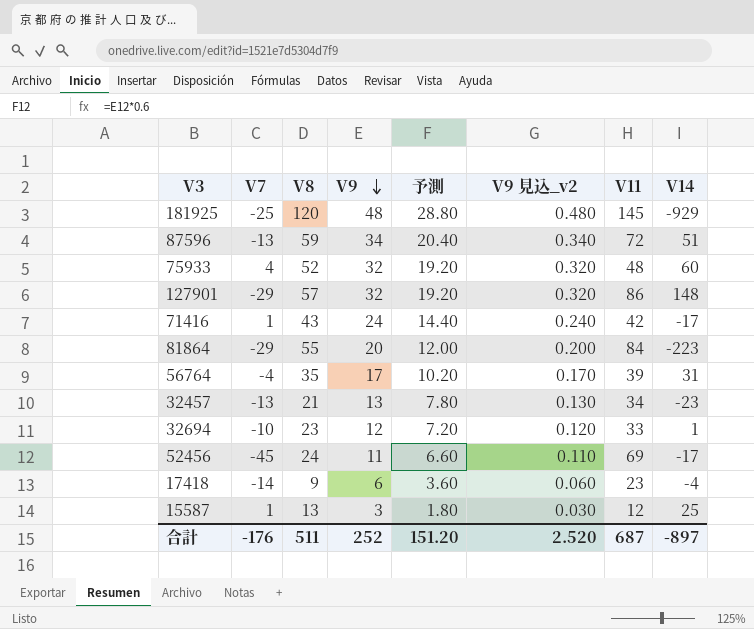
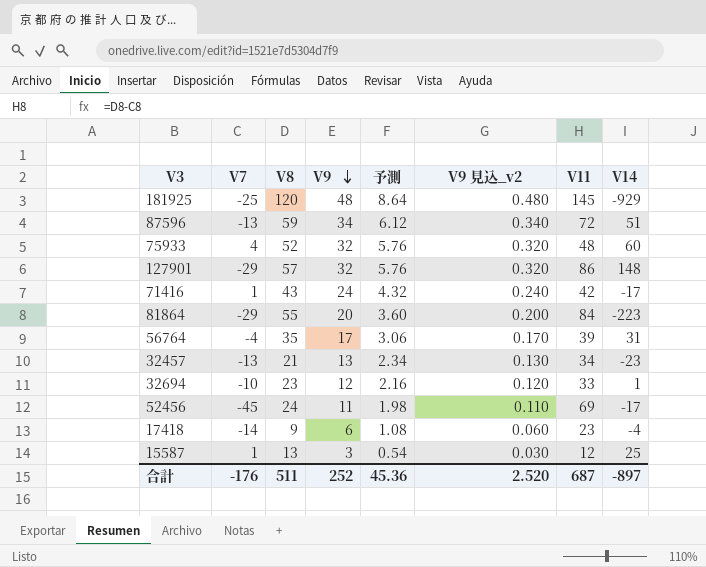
column 予測 | formula: [V9] * 0.6 -> [V9] * 0.18
合計 | 予測: 151.20 -> 45.36

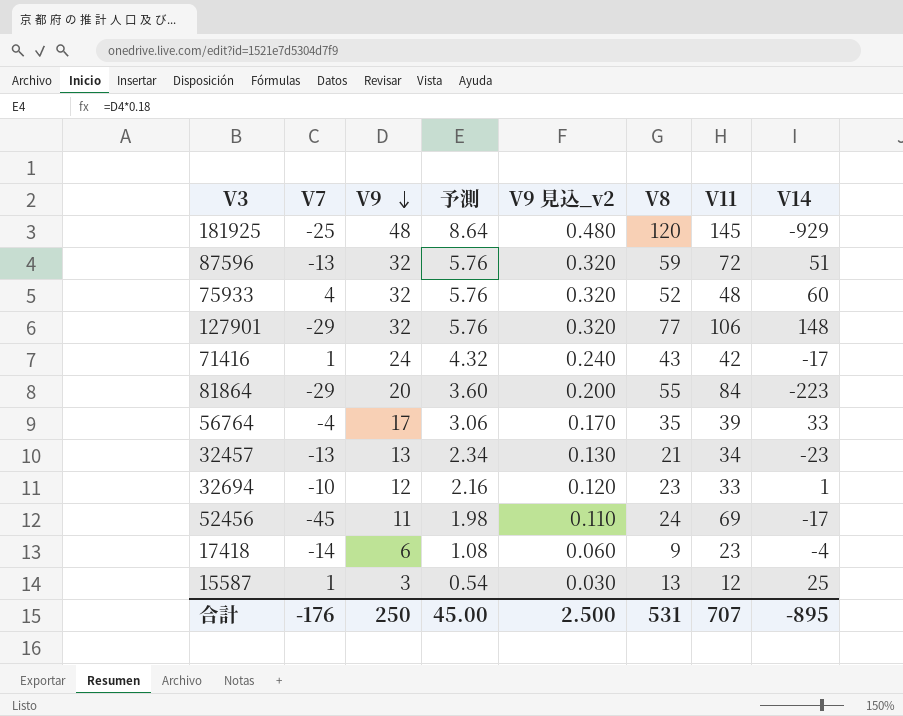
column V8 | position: 3 -> 6
87596 | V9: 34 -> 32
87596 | 予測: 6.12 -> 5.76
87596 | V9 見込_v2: 0.340 -> 0.320
127901 | V8: 57 -> 77
127901 | V11: 86 -> 106
56764 | V14: 31 -> 33
合計 | V9: 252 -> 250
合計 | 予測: 45.36 -> 45.00
合計 | V9 見込_v2: 2.520 -> 2.500
合計 | V8: 511 -> 531
合計 | V11: 687 -> 707
合計 | V14: -897 -> -895

